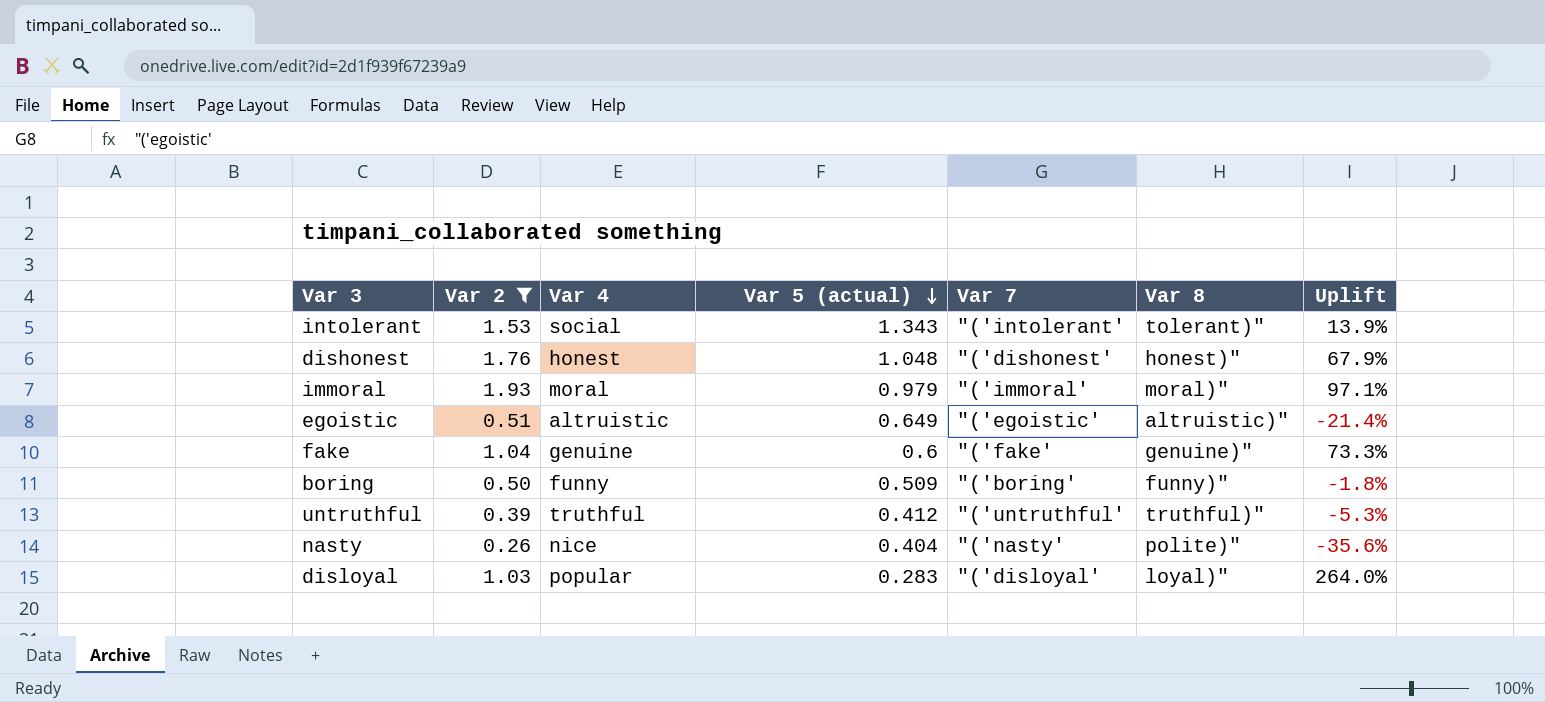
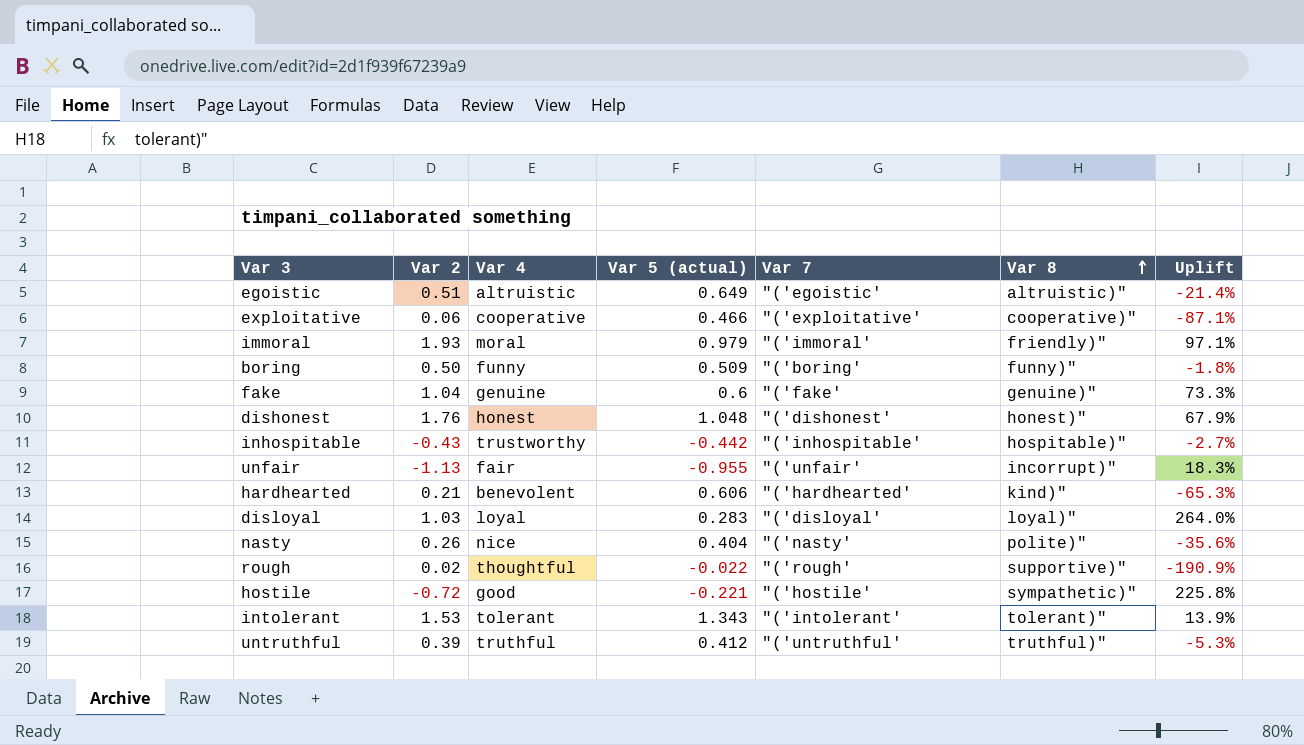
filter: Var 2 >= 0.26 -> none
row order: Var 5 (actual) descending -> Var 8 ascending
immoral | Var 8: moral)" -> friendly)"
disloyal | Var 4: popular -> loyal
intolerant | Var 4: social -> tolerant

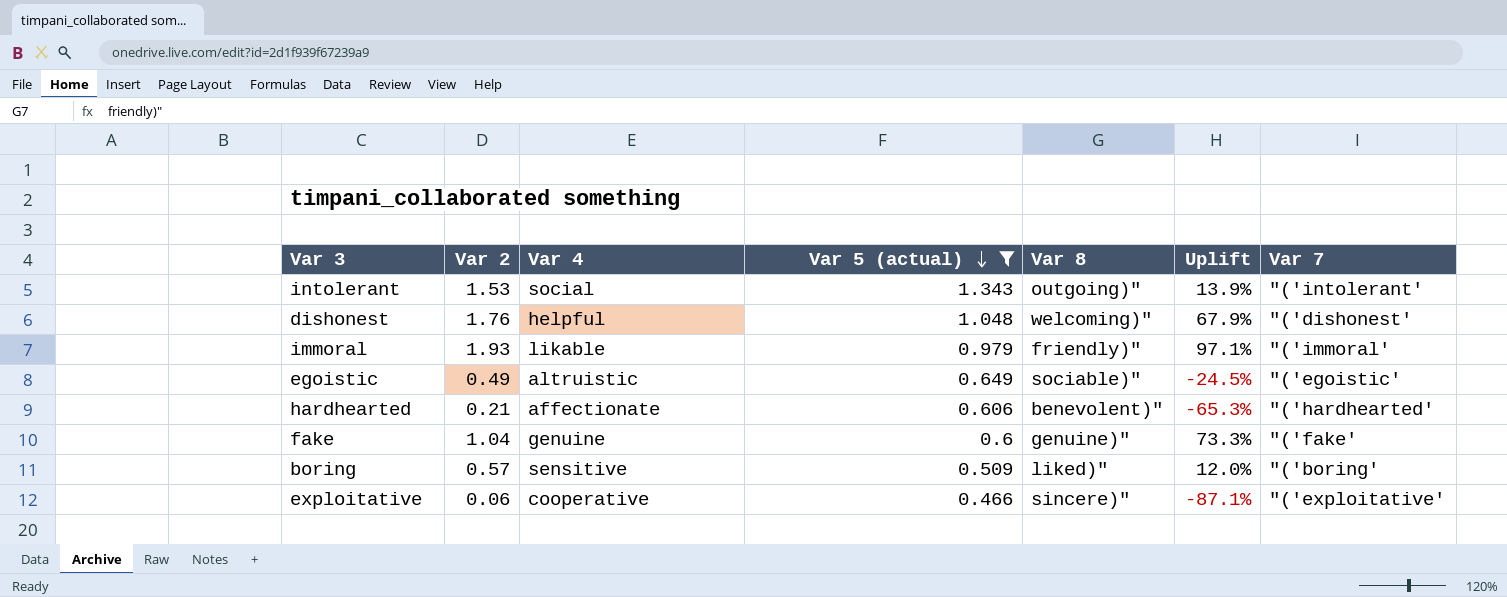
filter: none -> Var 5 (actual) >= 0.466
row order: Var 8 ascending -> Var 5 (actual) descending
column Var 7 | position: 5 -> 7
intolerant | Var 4: tolerant -> social
intolerant | Var 8: tolerant)" -> outgoing)"
dishonest | Var 4: honest -> helpful
dishonest | Var 8: honest)" -> welcoming)"
immoral | Var 4: moral -> likable
egoistic | Var 2: 0.51 -> 0.49
egoistic | Var 8: altruistic)" -> sociable)"
egoistic | Uplift: -21.4% -> -24.5%
hardhearted | Var 4: benevolent -> affectionate
hardhearted | Var 8: kind)" -> benevolent)"
boring | Var 2: 0.50 -> 0.57
boring | Var 4: funny -> sensitive
boring | Var 8: funny)" -> liked)"
boring | Uplift: -1.8% -> 12.0%
exploitative | Var 8: cooperative)" -> sincere)"

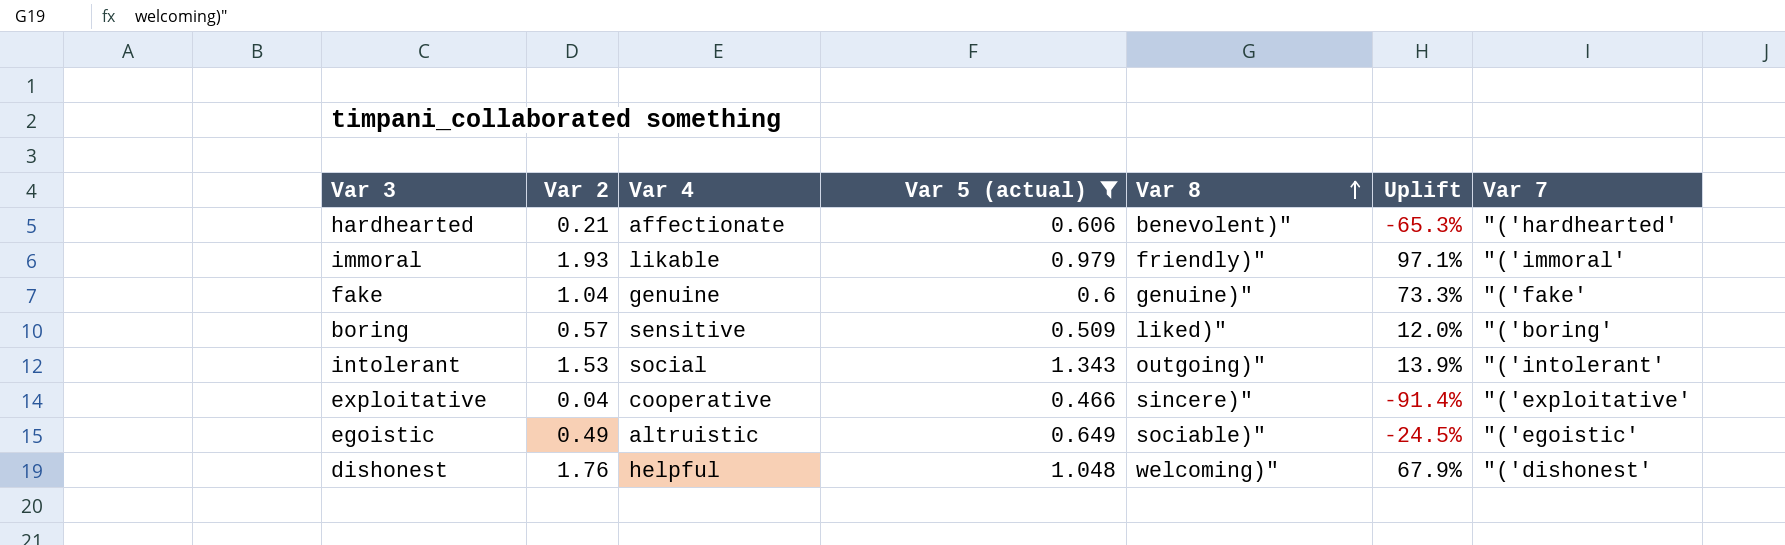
row order: Var 5 (actual) descending -> Var 8 ascending
exploitative | Var 2: 0.06 -> 0.04
exploitative | Uplift: -87.1% -> -91.4%

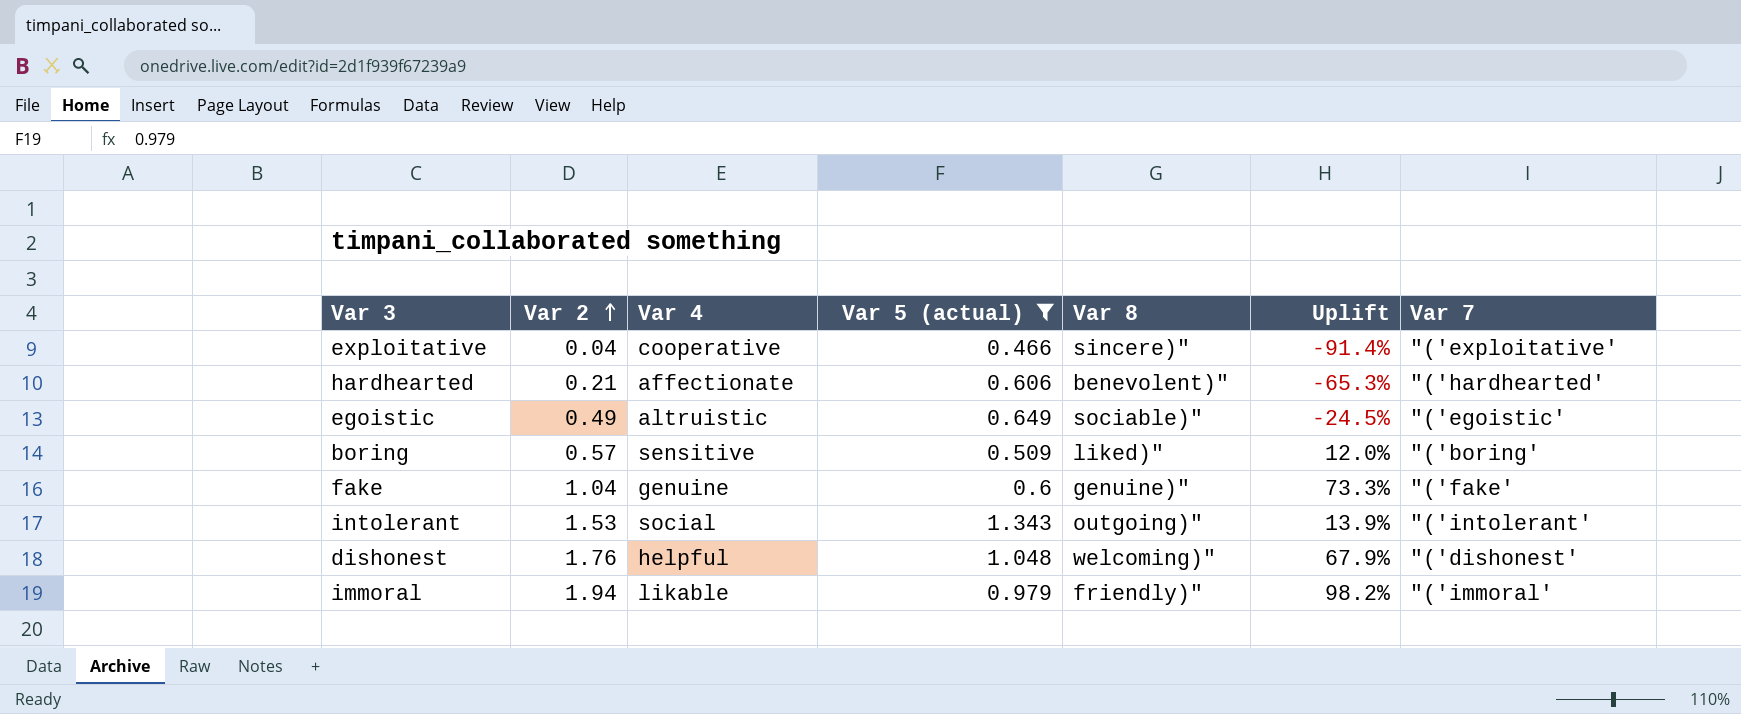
row order: Var 8 ascending -> Var 2 ascending
immoral | Var 2: 1.93 -> 1.94
immoral | Uplift: 97.1% -> 98.2%

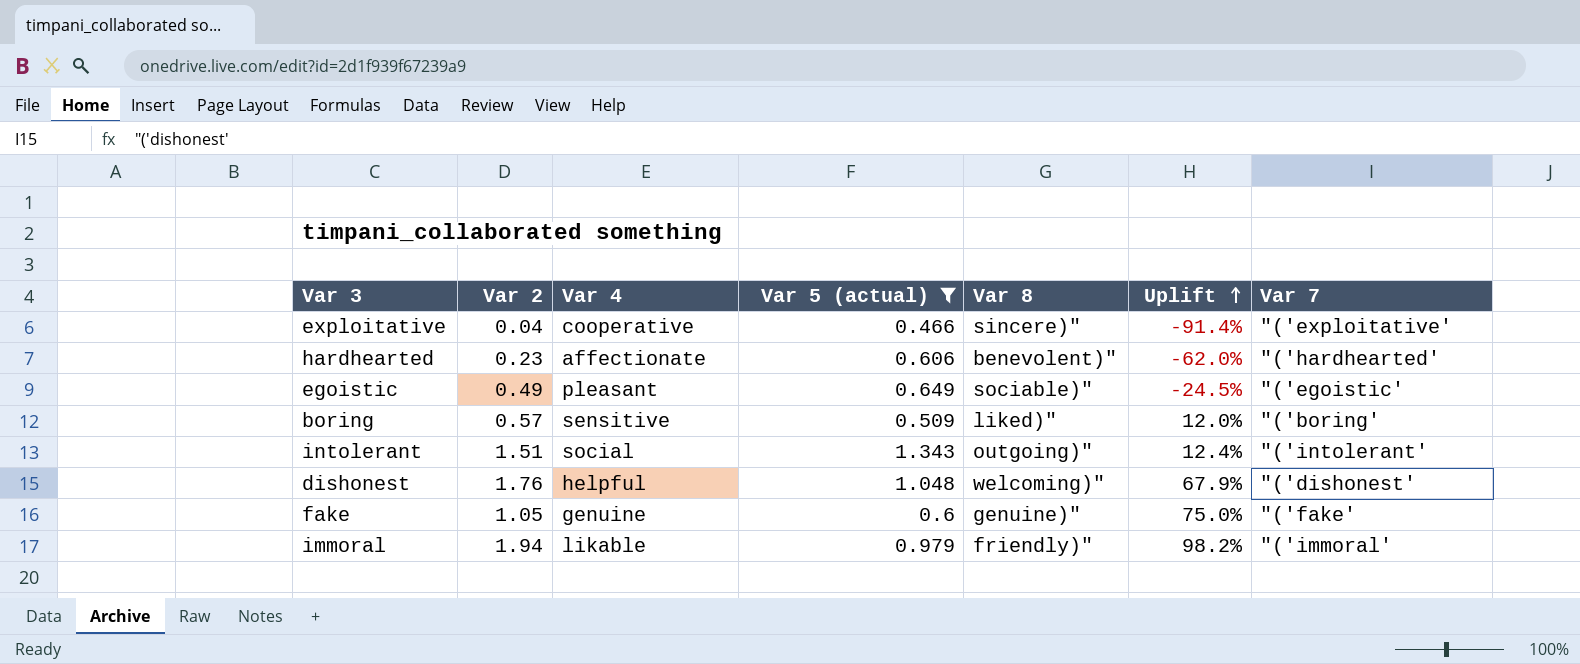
row order: Var 2 ascending -> Uplift ascending
hardhearted | Var 2: 0.21 -> 0.23
hardhearted | Uplift: -65.3% -> -62.0%
egoistic | Var 4: altruistic -> pleasant
intolerant | Var 2: 1.53 -> 1.51
intolerant | Uplift: 13.9% -> 12.4%
fake | Var 2: 1.04 -> 1.05
fake | Uplift: 73.3% -> 75.0%

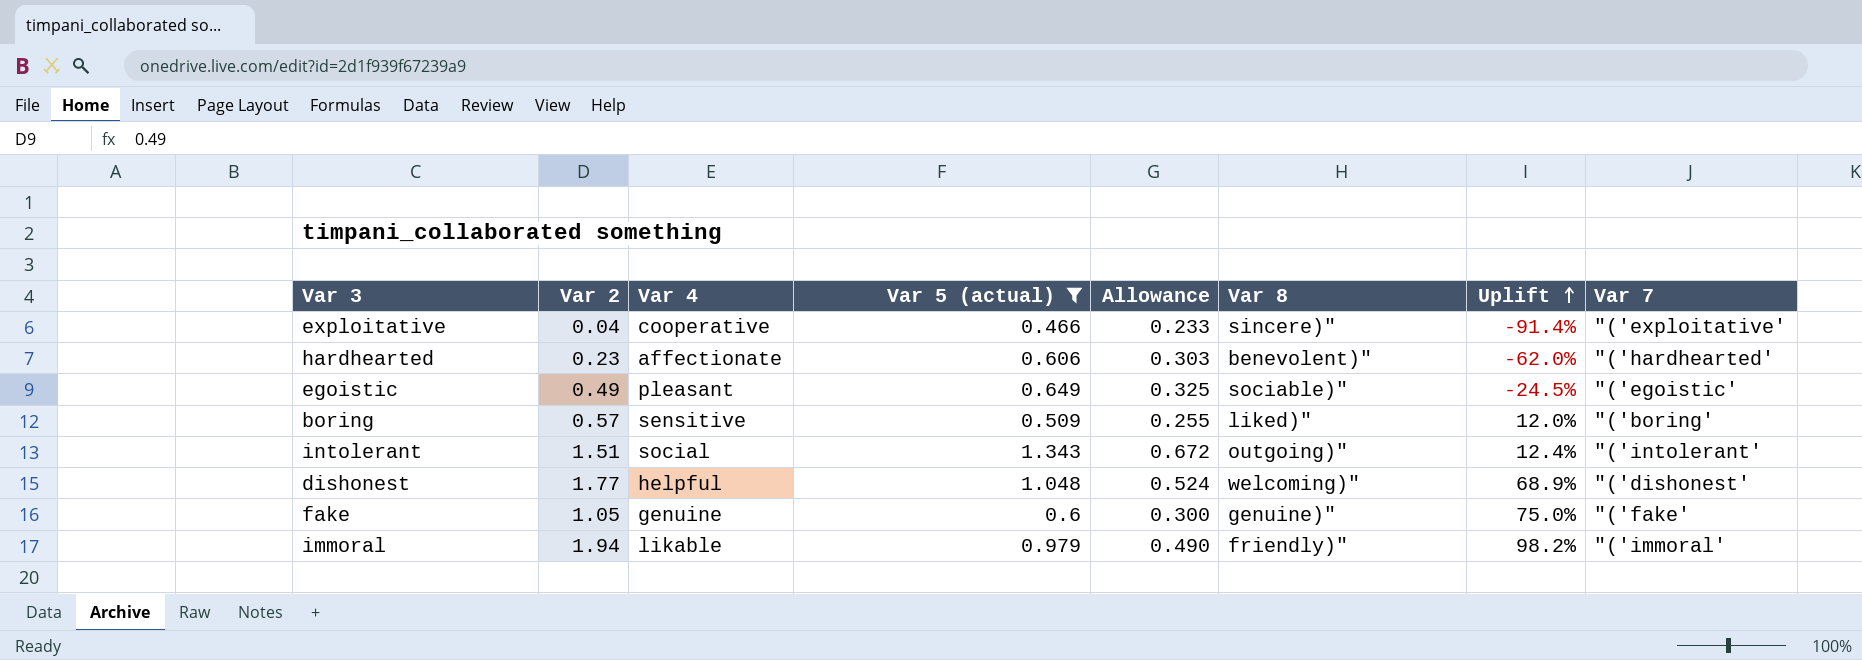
column Allowance | formula: none -> [Var 5 (actual)] * 0.5
dishonest | Var 2: 1.76 -> 1.77
dishonest | Uplift: 67.9% -> 68.9%

